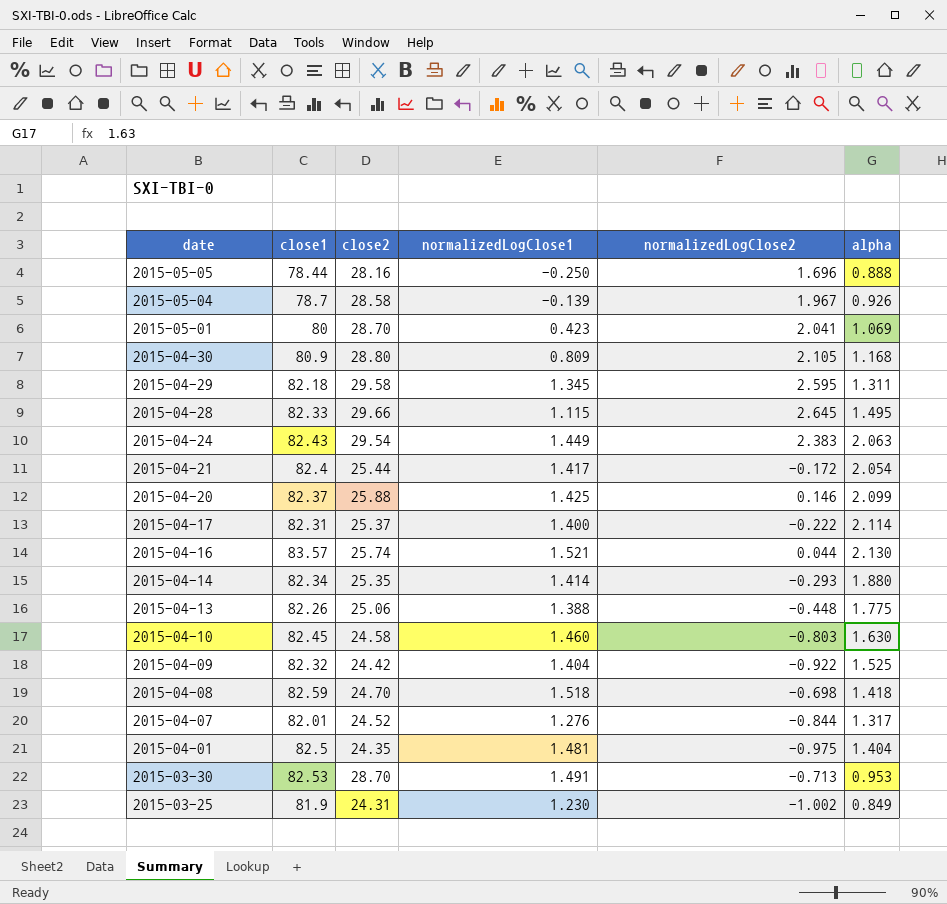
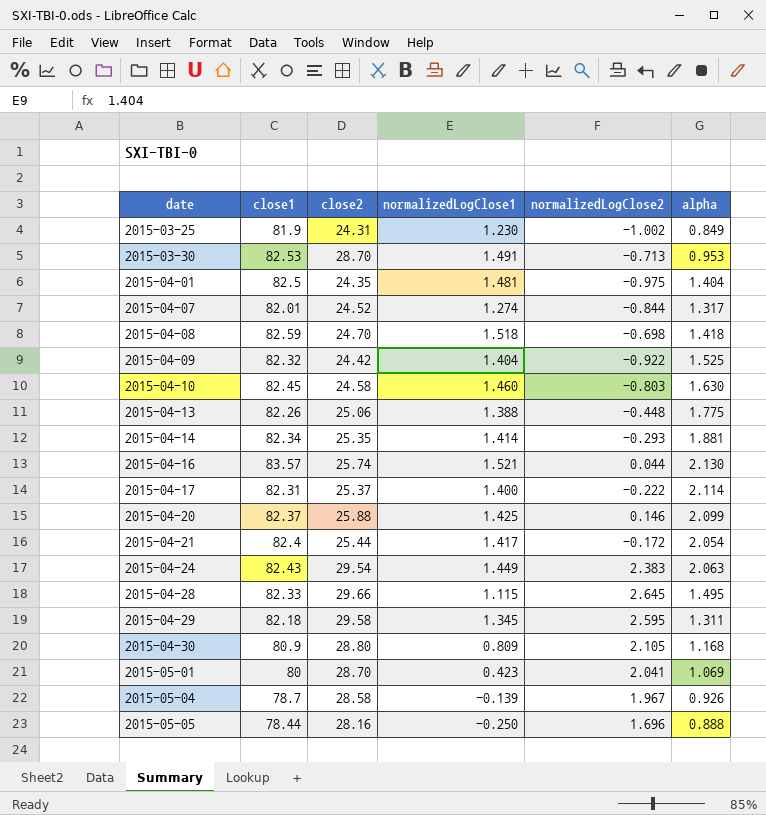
row order: date descending -> date ascending
2015-04-07 | normalizedLogClose1: 1.276 -> 1.274
2015-04-14 | alpha: 1.880 -> 1.881

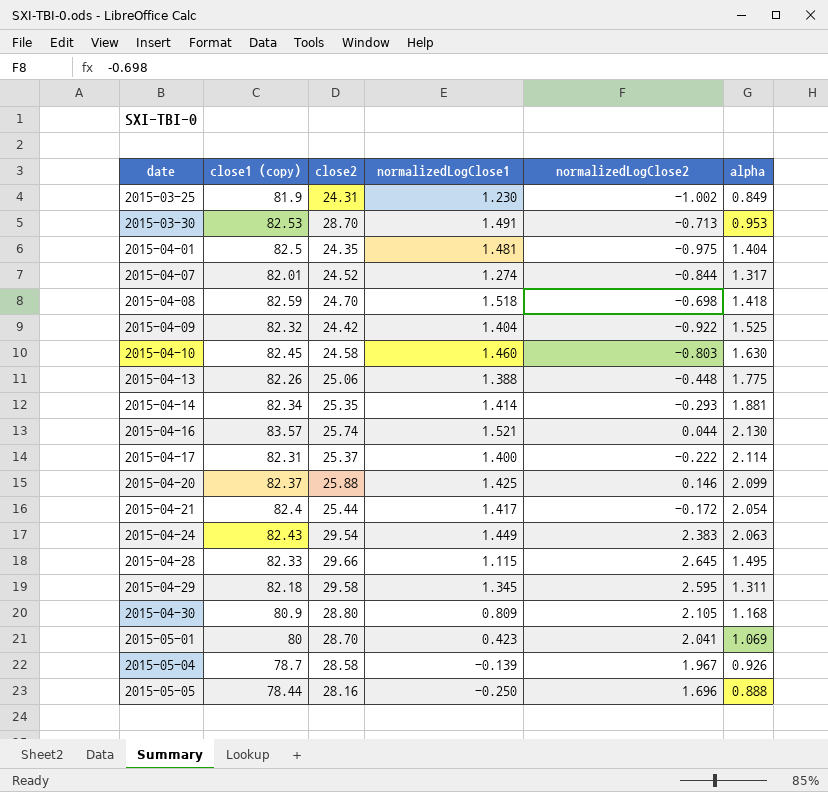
column name: close1 -> close1 (copy)

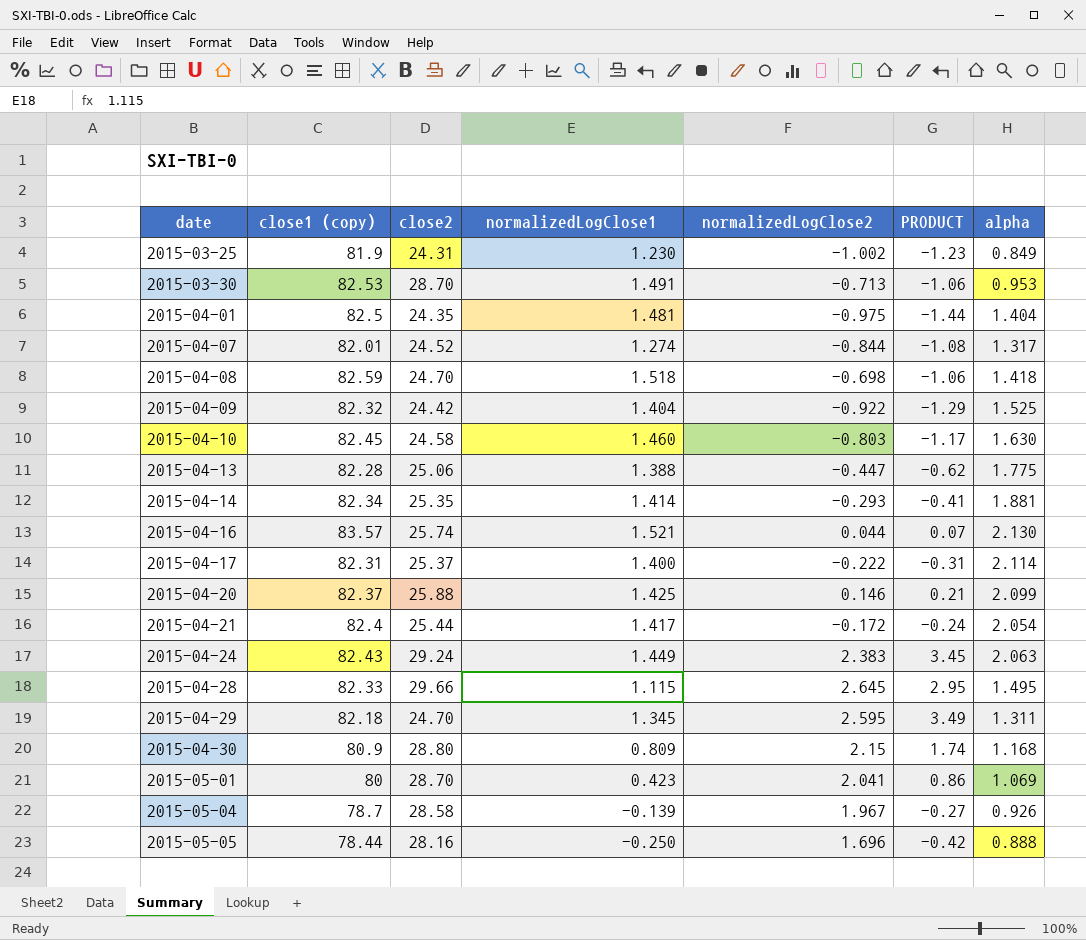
column PRODUCT | formula: none -> [normalizedLogClose1] * [normalizedLogClose2]
2015-04-13 | close1 (copy): 82.26 -> 82.28
2015-04-13 | normalizedLogClose2: -0.448 -> -0.447
2015-04-24 | close2: 29.54 -> 29.24
2015-04-29 | close2: 29.58 -> 24.70
2015-04-30 | normalizedLogClose2: 2.105 -> 2.15

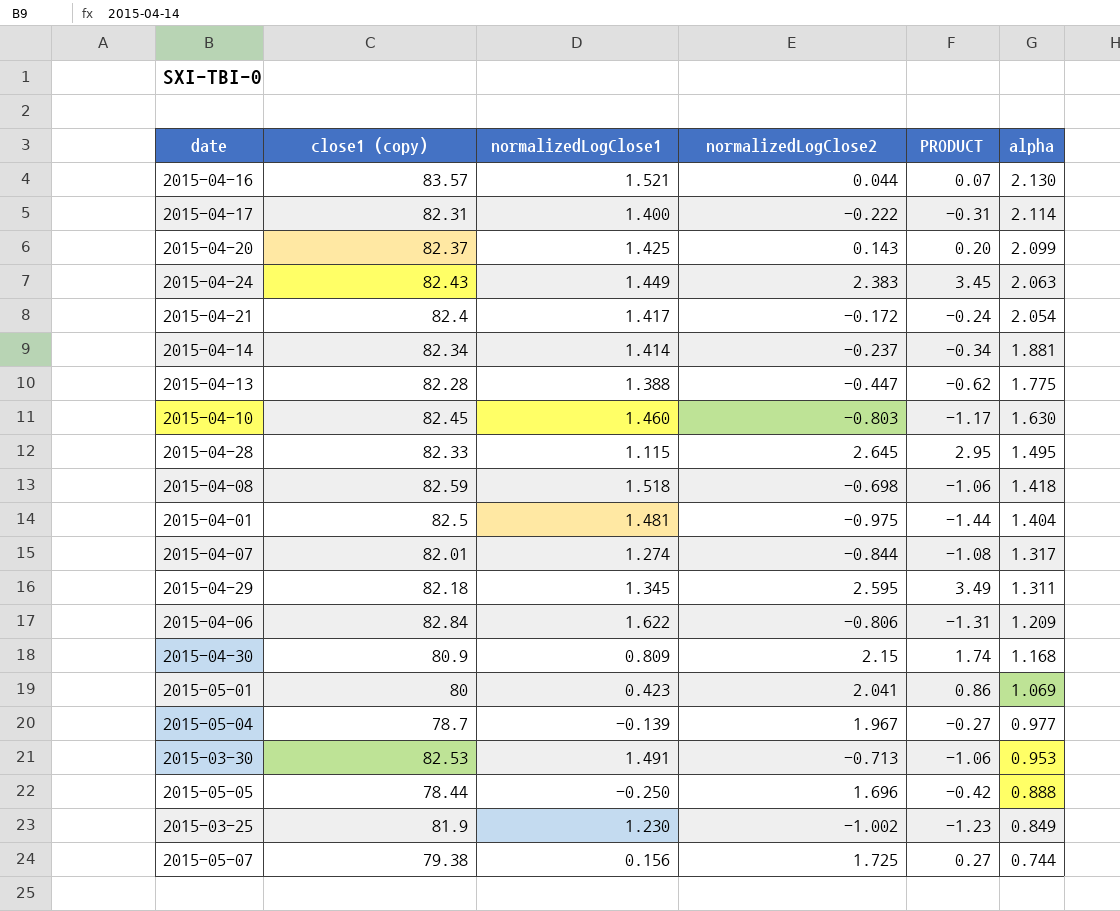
row order: date ascending -> alpha descending
column close2 | position: 3 -> none
row 2015-04-09: 82.32 | 24.42 | 1.404 | -0.922 | -1.29 | 1.525 -> none
2015-04-20 | normalizedLogClose2: 0.146 -> 0.143
2015-04-20 | PRODUCT: 0.21 -> 0.20
2015-04-14 | normalizedLogClose2: -0.293 -> -0.237
2015-04-14 | PRODUCT: -0.41 -> -0.34
row 2015-04-06: none -> 82.84 | 1.622 | -0.806 | -1.31 | 1.209
2015-05-04 | alpha: 0.926 -> 0.977
row 2015-05-07: none -> 79.38 | 0.156 | 1.725 | 0.27 | 0.744

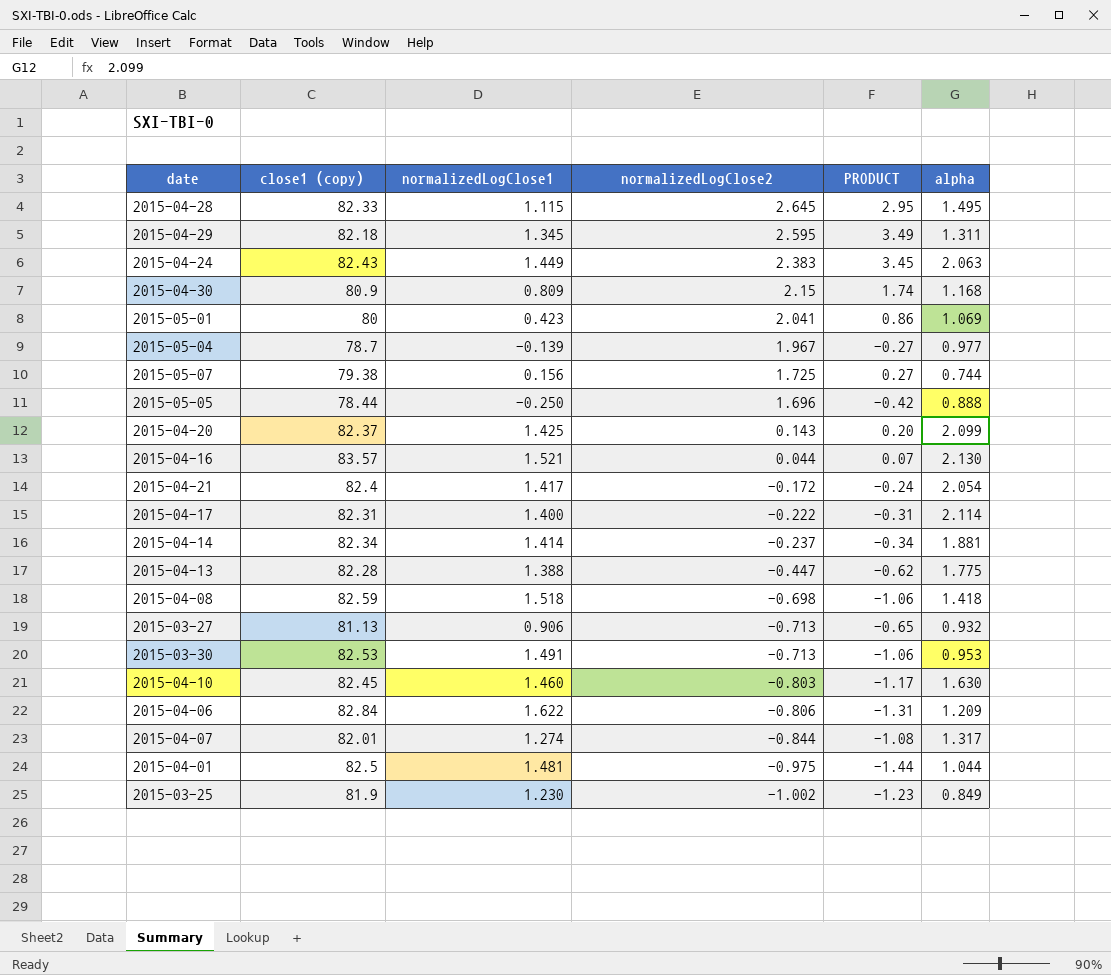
row order: alpha descending -> normalizedLogClose2 descending
row 2015-03-27: none -> 81.13 | 0.906 | -0.713 | -0.65 | 0.932
2015-04-01 | alpha: 1.404 -> 1.044

